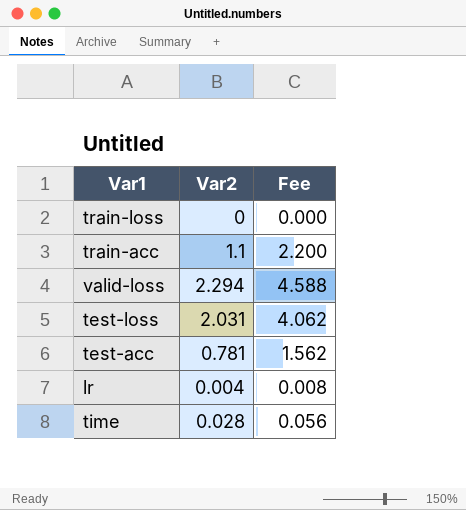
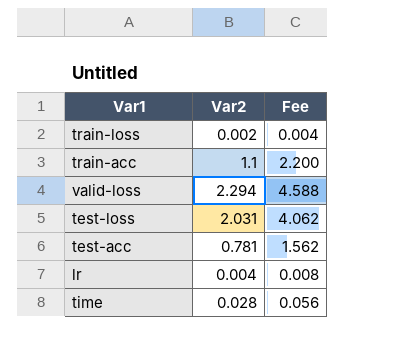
train-loss | Var2: 0 -> 0.002
train-loss | Fee: 0.000 -> 0.004

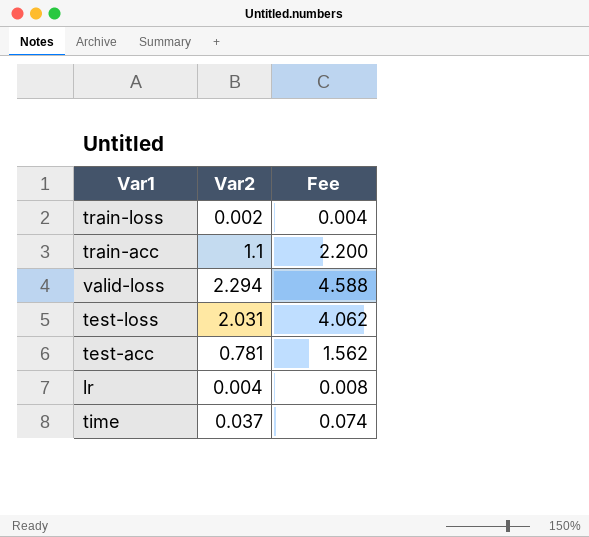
time | Var2: 0.028 -> 0.037
time | Fee: 0.056 -> 0.074

